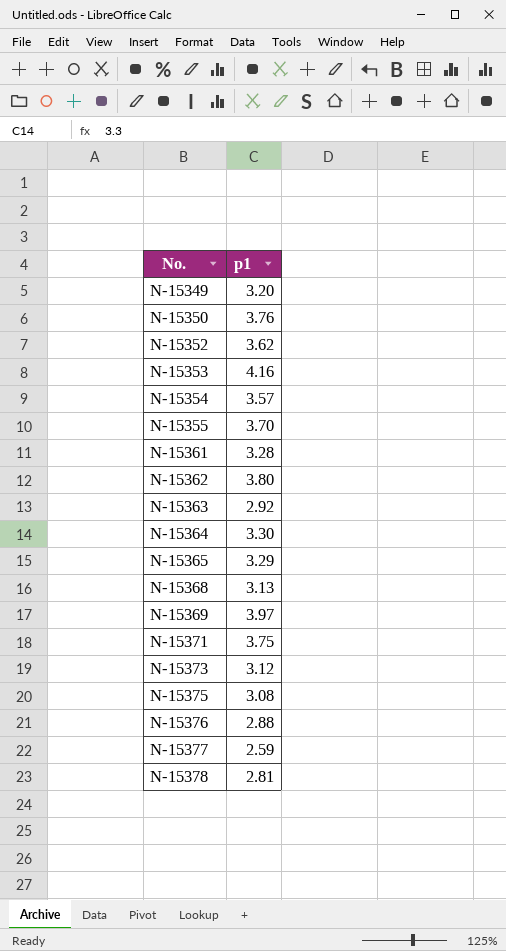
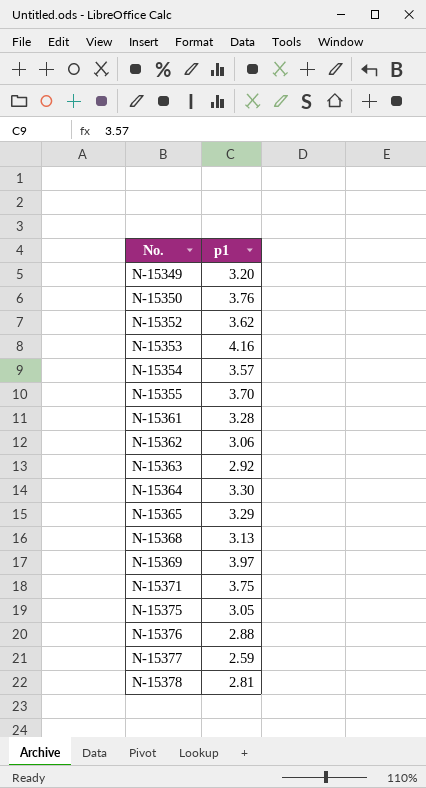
row N-15373: 3.12 -> none
N-15362 | p1: 3.80 -> 3.06
N-15375 | p1: 3.08 -> 3.05

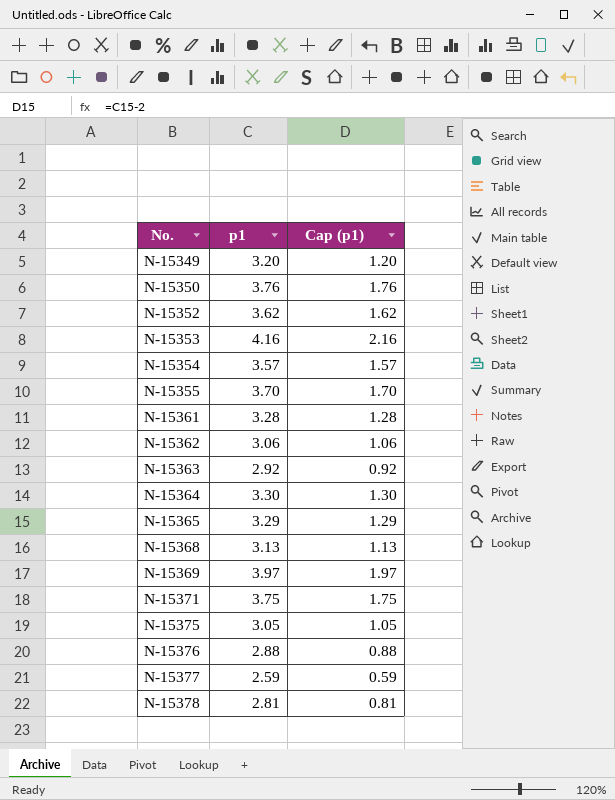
column Cap (p1) | formula: none -> [p1] - 2

